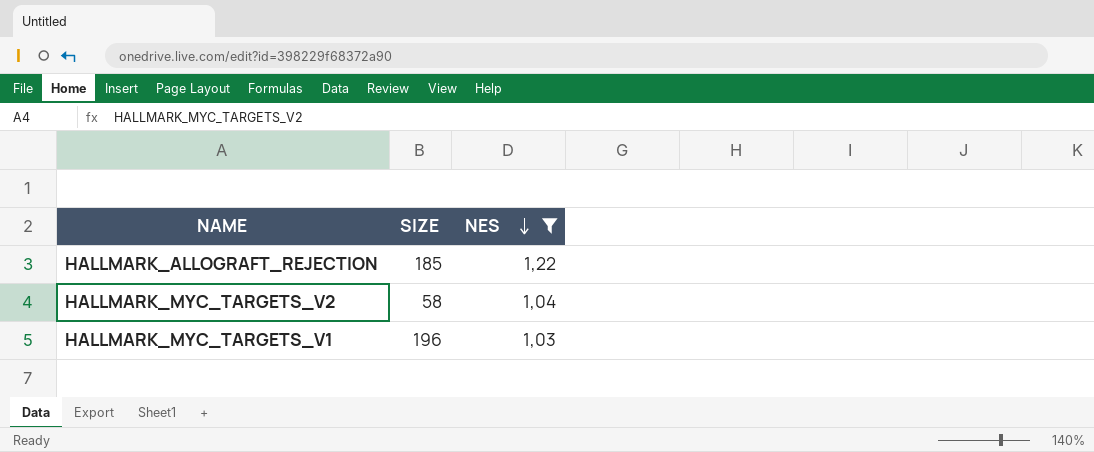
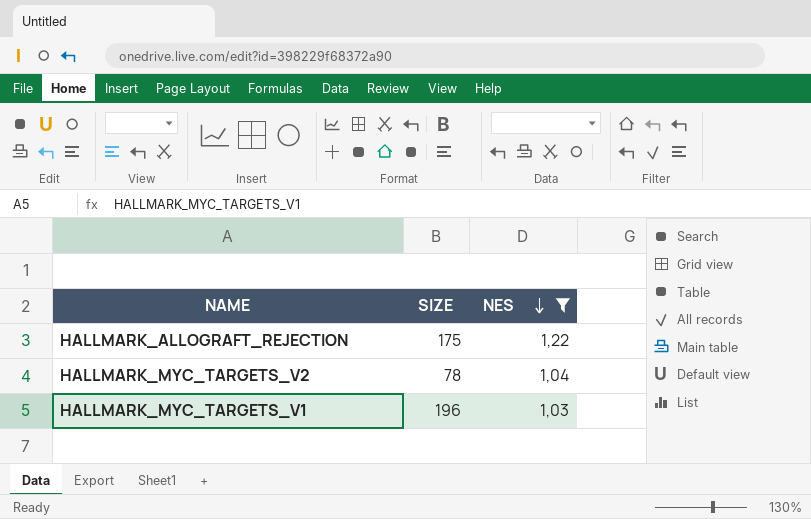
HALLMARK_ALLOGRAFT_REJECTION | SIZE: 185 -> 175
HALLMARK_MYC_TARGETS_V2 | SIZE: 58 -> 78

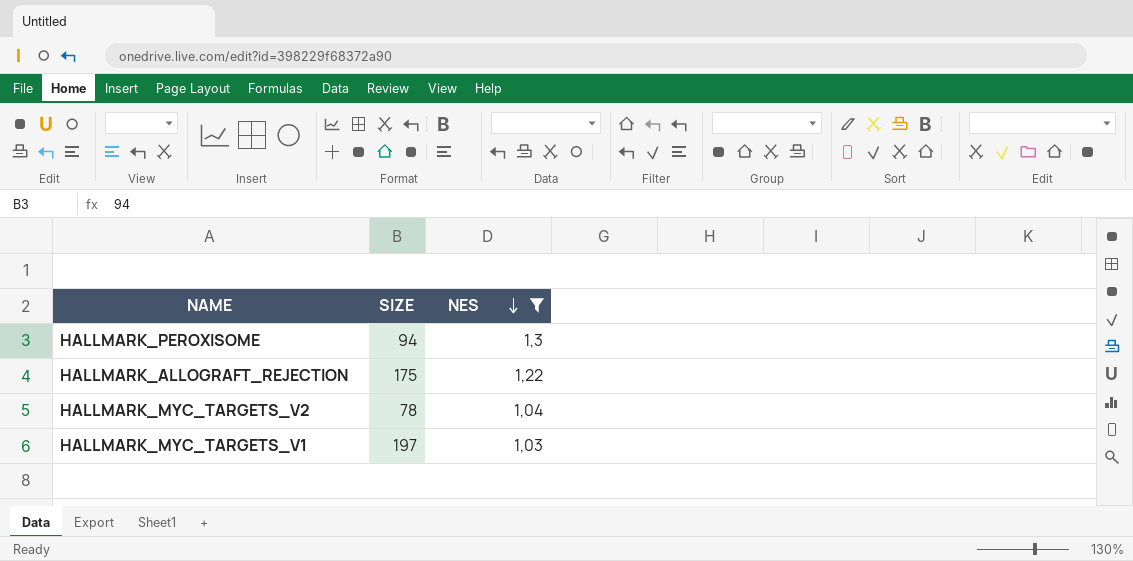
row HALLMARK_PEROXISOME: none -> 94 | 1,3
HALLMARK_MYC_TARGETS_V1 | SIZE: 196 -> 197

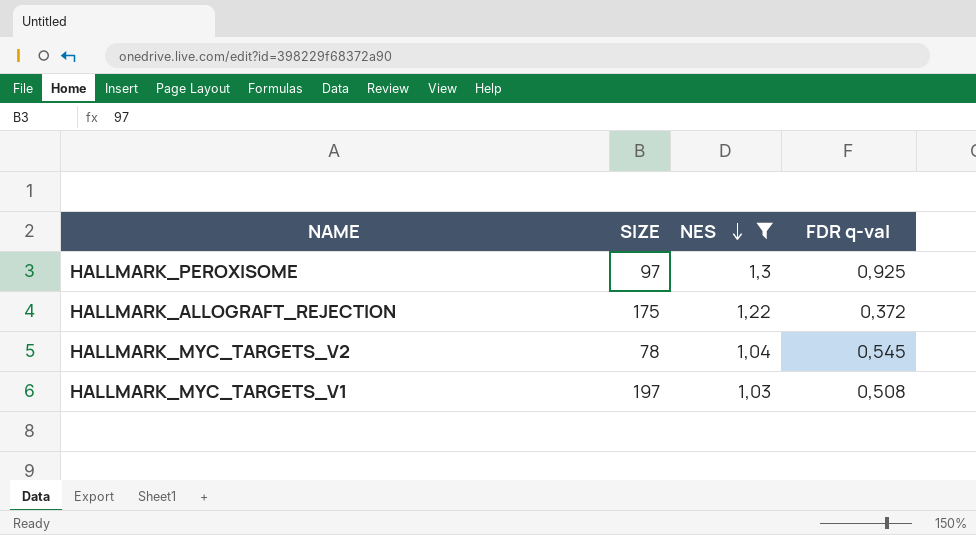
column FDR q-val | position: none -> 4
HALLMARK_PEROXISOME | SIZE: 94 -> 97

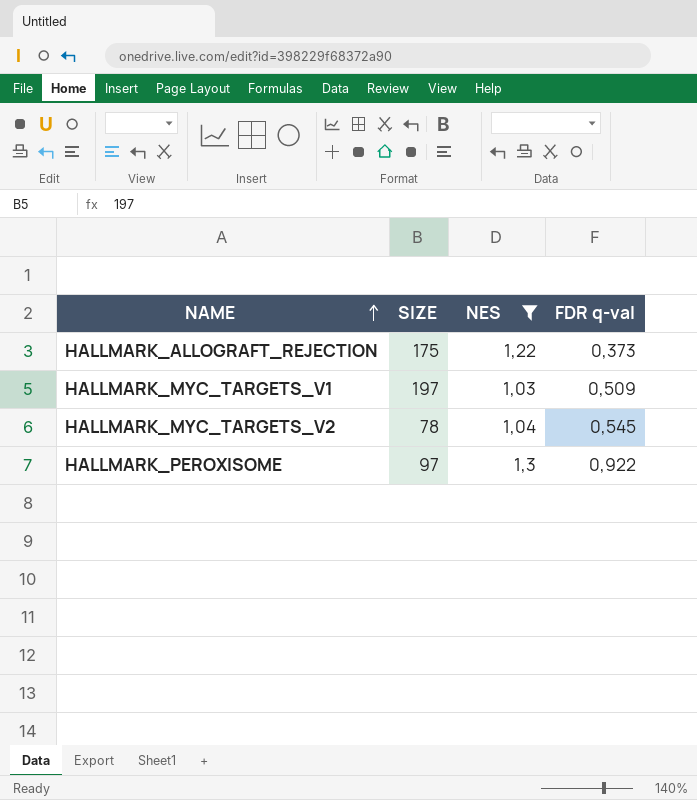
row order: NES descending -> NAME ascending
HALLMARK_ALLOGRAFT_REJECTION | FDR q-val: 0,372 -> 0,373
HALLMARK_MYC_TARGETS_V1 | FDR q-val: 0,508 -> 0,509
HALLMARK_PEROXISOME | FDR q-val: 0,925 -> 0,922

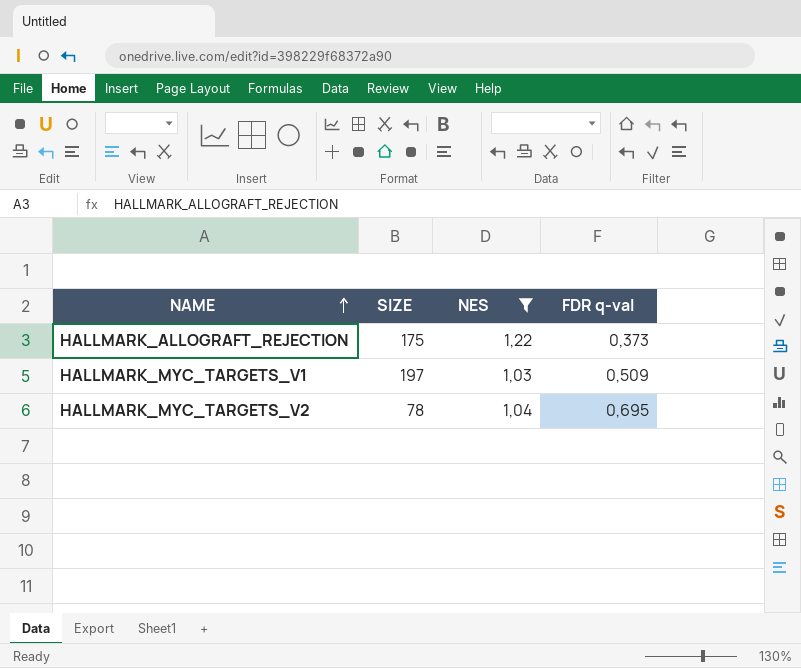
row HALLMARK_PEROXISOME: 97 | 1,3 | 0,922 -> none
HALLMARK_MYC_TARGETS_V2 | FDR q-val: 0,545 -> 0,695

